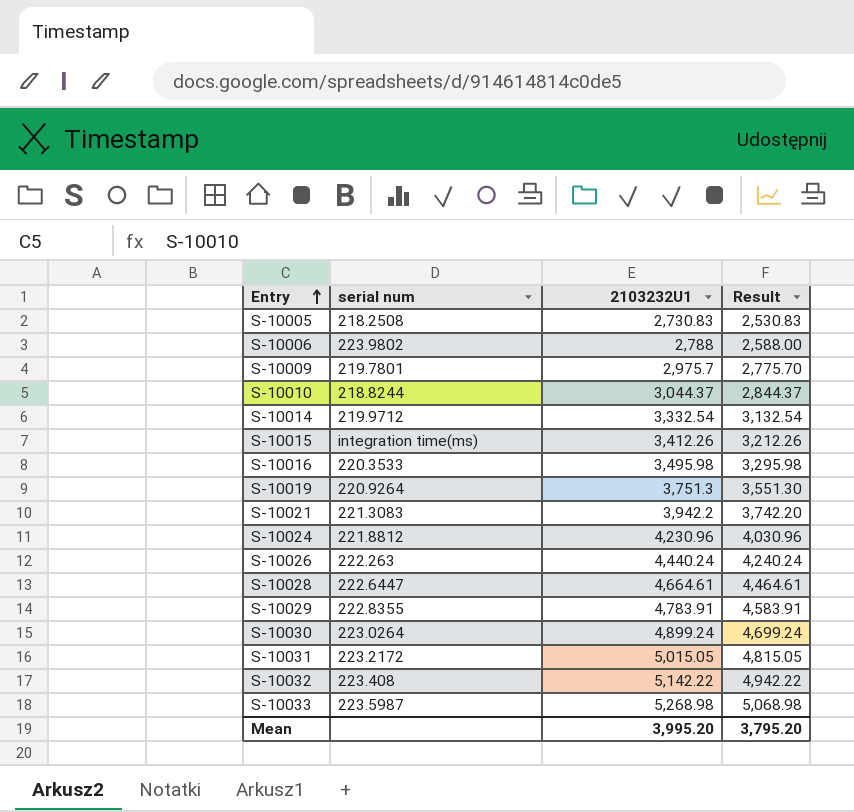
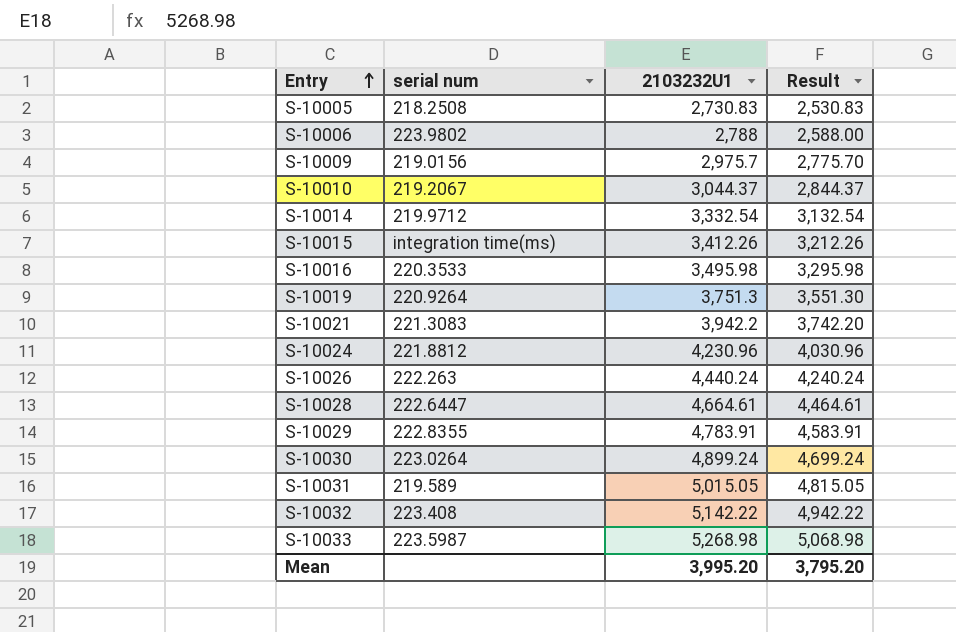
S-10009 | serial num: 219.7801 -> 219.0156
S-10010 | serial num: 218.8244 -> 219.2067
S-10031 | serial num: 223.2172 -> 219.589

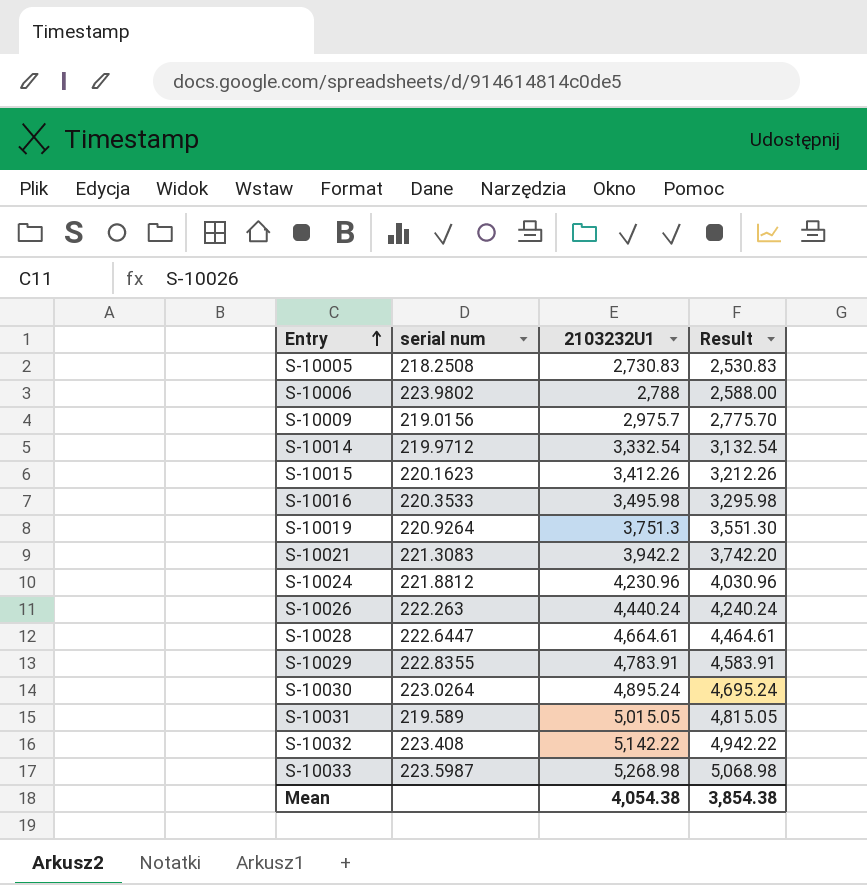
row S-10010: 219.2067 | 3,044.37 | 2,844.37 -> none
S-10015 | serial num: integration time(ms) -> 220.1623
S-10030 | 2103232U1: 4,899.24 -> 4,895.24
S-10030 | Result: 4,699.24 -> 4,695.24
Mean | 2103232U1: 3,995.20 -> 4,054.38
Mean | Result: 3,795.20 -> 3,854.38

